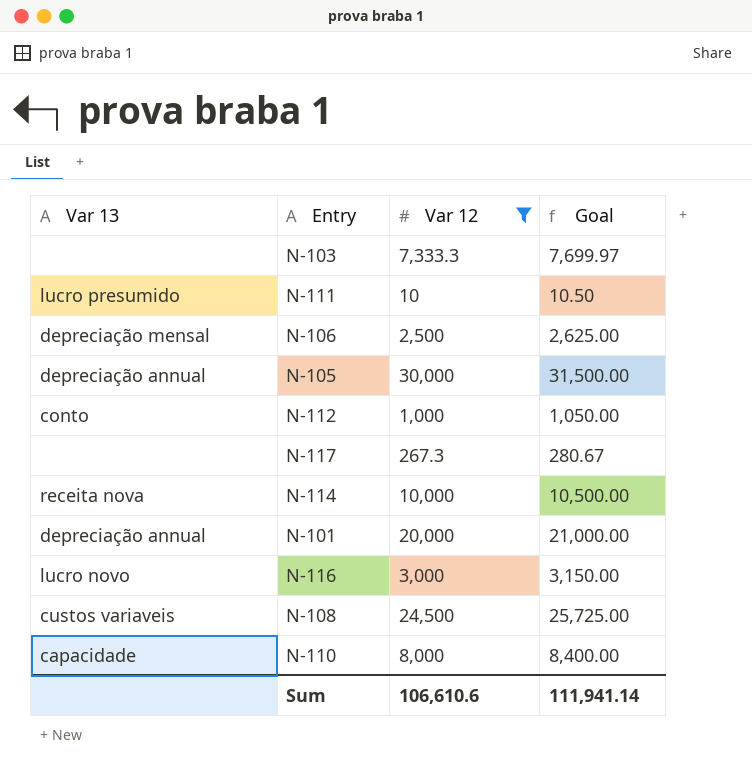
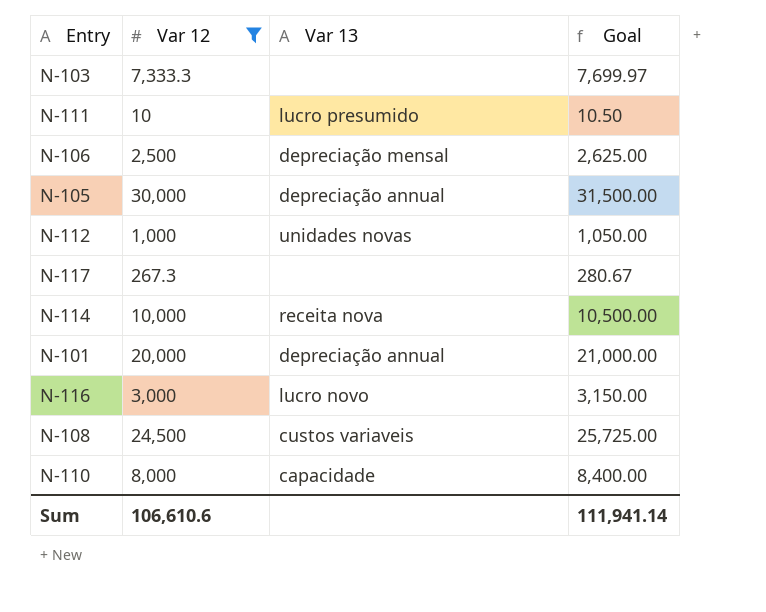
column Var 13 | position: 1 -> 3
N-112 | Var 13: conto -> unidades novas

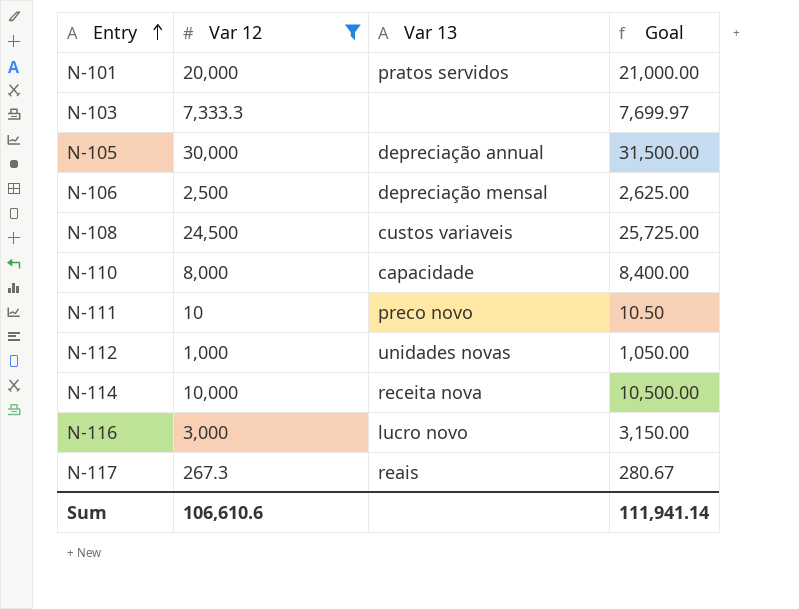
row order: none -> Entry ascending
N-101 | Var 13: depreciação annual -> pratos servidos
N-111 | Var 13: lucro presumido -> preco novo
N-117 | Var 13: none -> reais

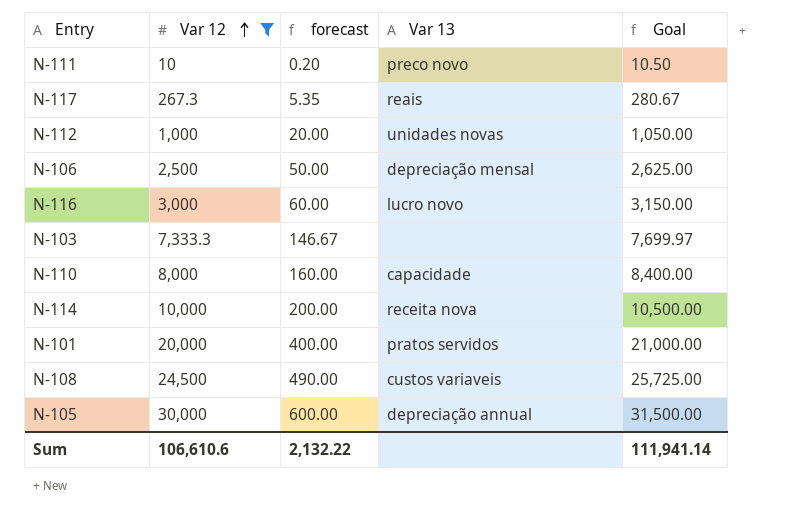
row order: Entry ascending -> Var 12 ascending
column forecast | formula: none -> [Var 12] * 0.02

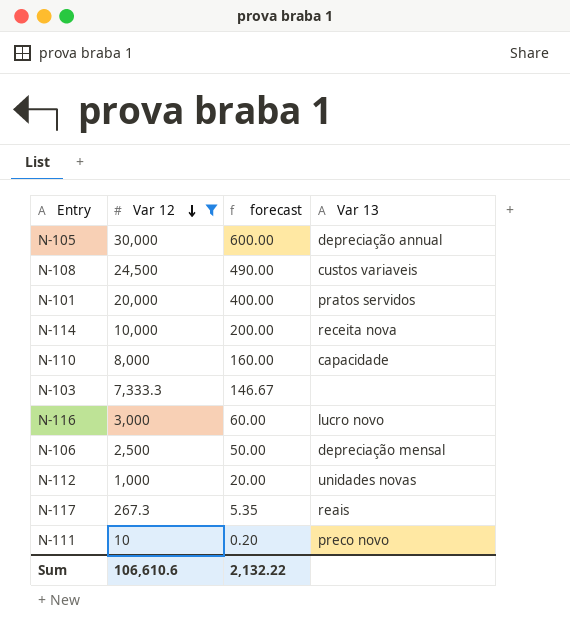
row order: Var 12 ascending -> Var 12 descending
column Goal | formula: [Var 12] * 1.05 -> none

